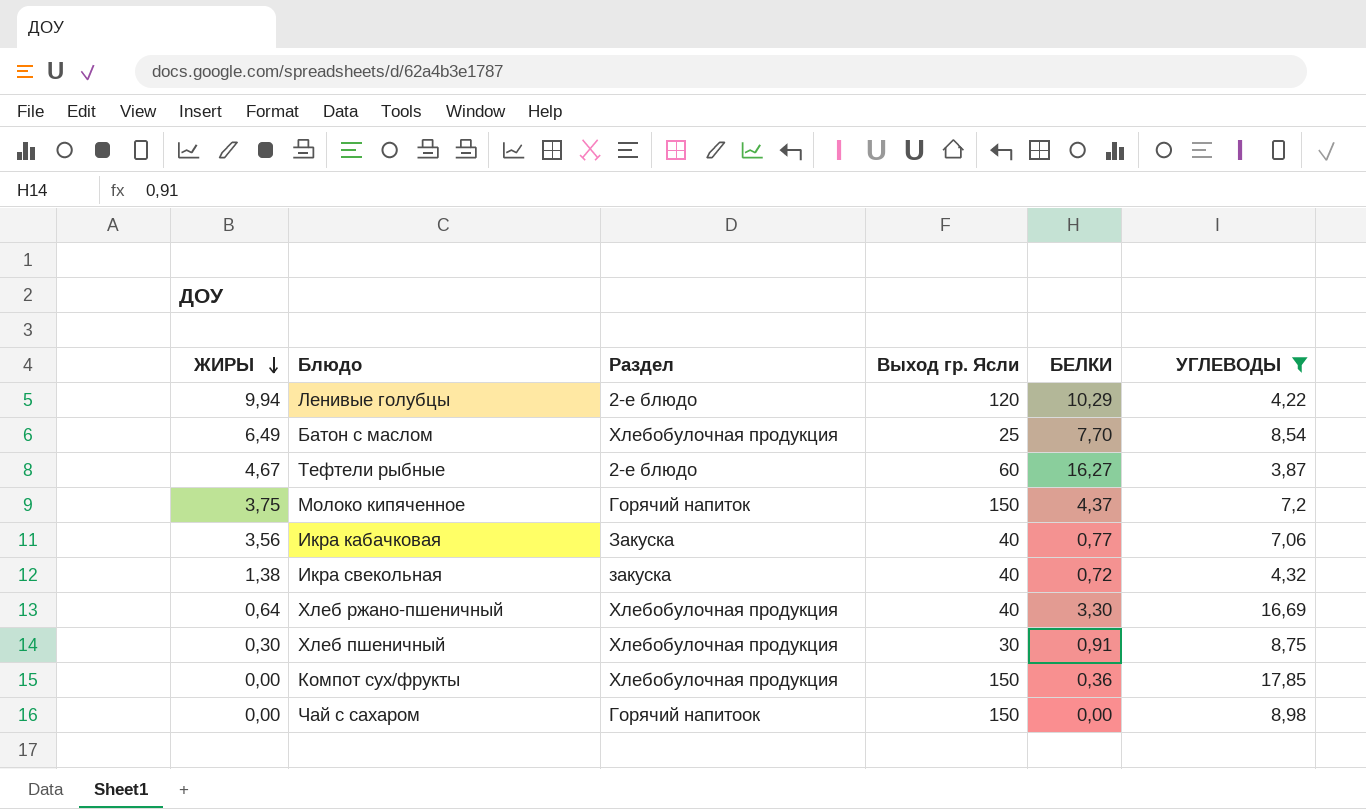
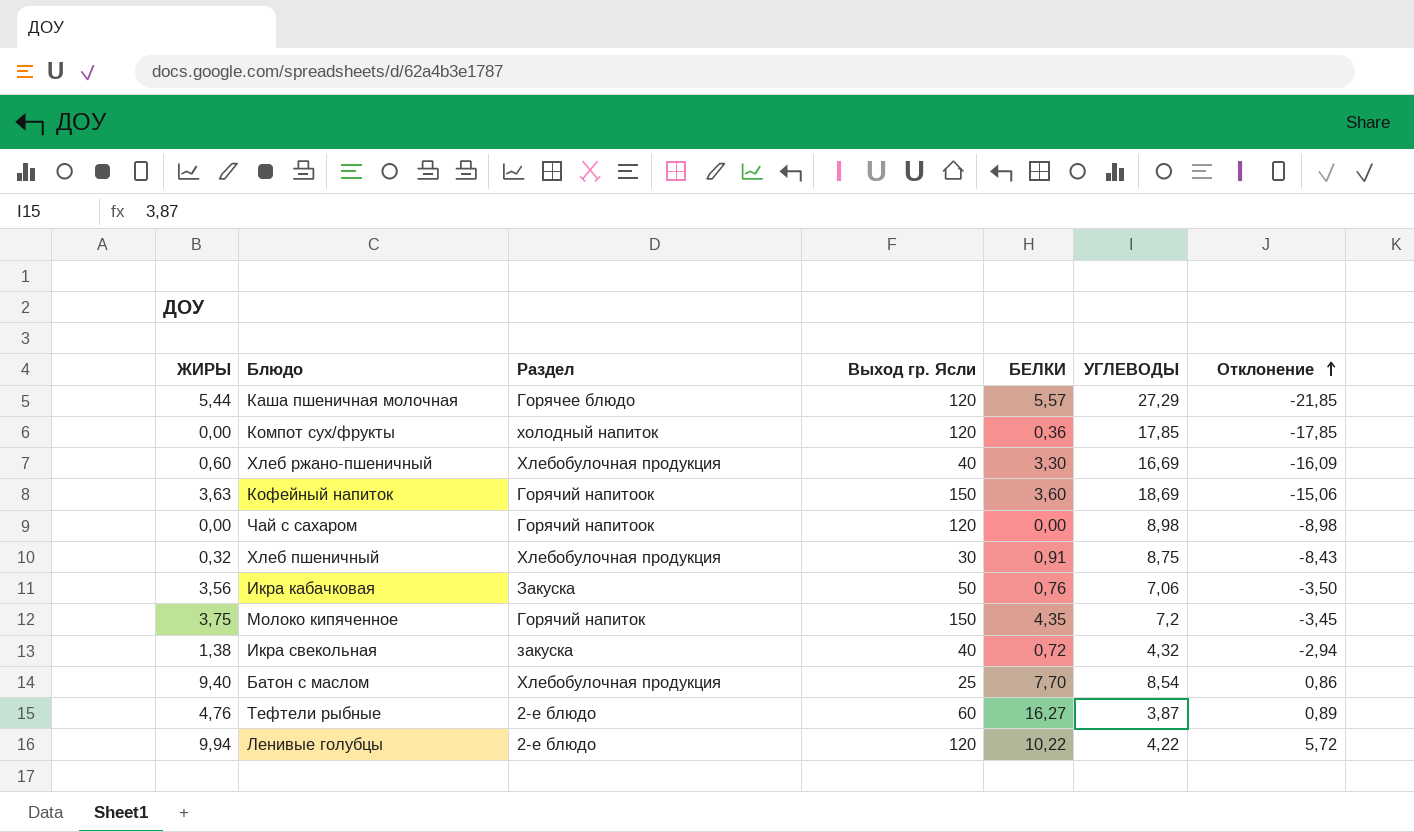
filter: УГЛЕВОДЫ <= 17,85 -> none
row order: ЖИРЫ descending -> Отклонение ascending
column Отклонение | formula: none -> [ЖИРЫ] - [УГЛЕВОДЫ]
Компот сух/фрукты | Раздел: Хлебобулочная продукция -> холодный напиток
Компот сух/фрукты | Выход гр. Ясли: 150 -> 120
Хлеб ржано-пшеничный | ЖИРЫ: 0,64 -> 0,60
Чай с сахаром | Выход гр. Ясли: 150 -> 120
Хлеб пшеничный | ЖИРЫ: 0,30 -> 0,32
Икра кабачковая | Выход гр. Ясли: 40 -> 50
Икра кабачковая | БЕЛКИ: 0,77 -> 0,76
Молоко кипяченное | БЕЛКИ: 4,37 -> 4,35
Батон с маслом | ЖИРЫ: 6,49 -> 9,40
Тефтели рыбные | ЖИРЫ: 4,67 -> 4,76
Ленивые голубцы | БЕЛКИ: 10,29 -> 10,22

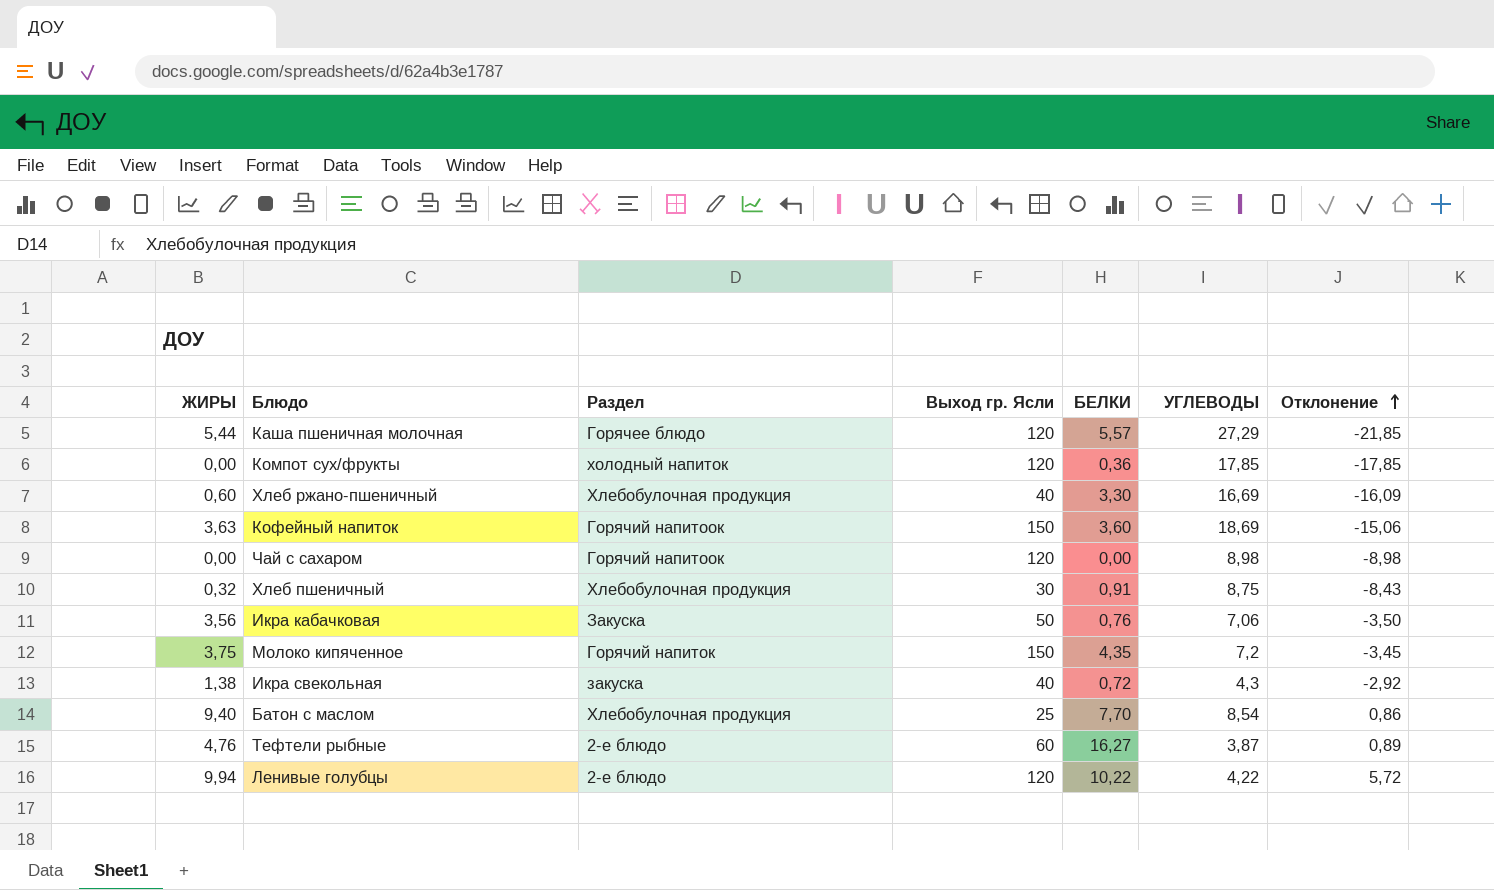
Икра свекольная | УГЛЕВОДЫ: 4,32 -> 4,3
Икра свекольная | Отклонение: -2,94 -> -2,92

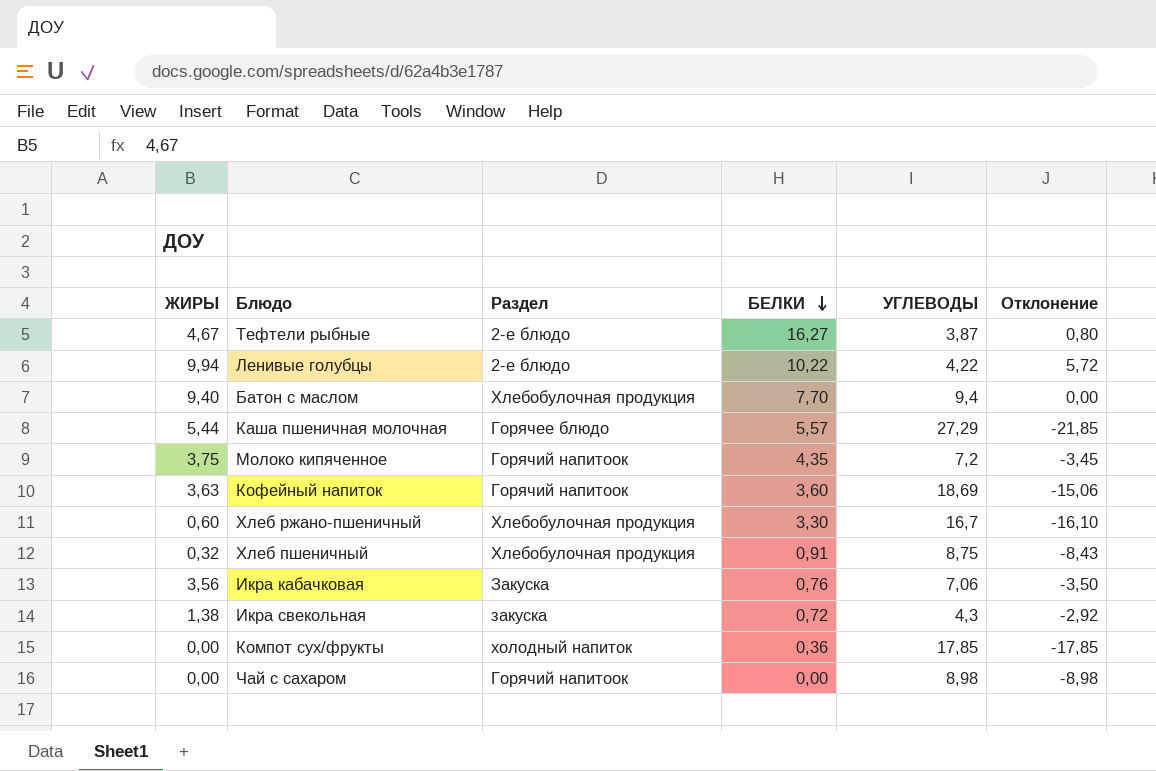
row order: Отклонение ascending -> БЕЛКИ descending
column Выход гр. Ясли | position: 4 -> none
Тефтели рыбные | ЖИРЫ: 4,76 -> 4,67
Тефтели рыбные | Отклонение: 0,89 -> 0,80
Батон с маслом | УГЛЕВОДЫ: 8,54 -> 9,4
Батон с маслом | Отклонение: 0,86 -> 0,00
Молоко кипяченное | Раздел: Горячий напиток -> Горячий напитоок
Хлеб ржано-пшеничный | УГЛЕВОДЫ: 16,69 -> 16,7
Хлеб ржано-пшеничный | Отклонение: -16,09 -> -16,10

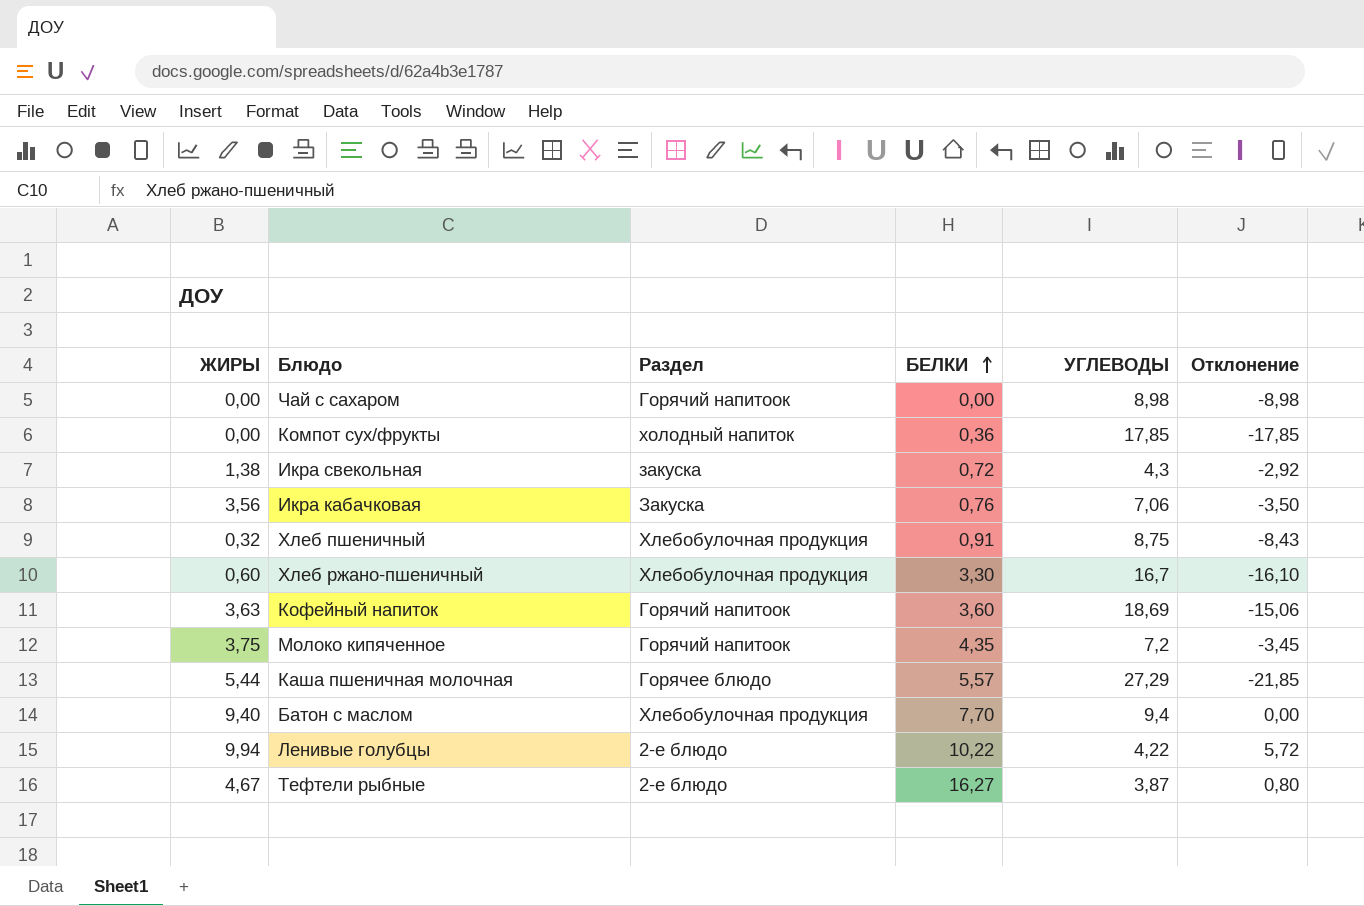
row order: БЕЛКИ descending -> БЕЛКИ ascending

